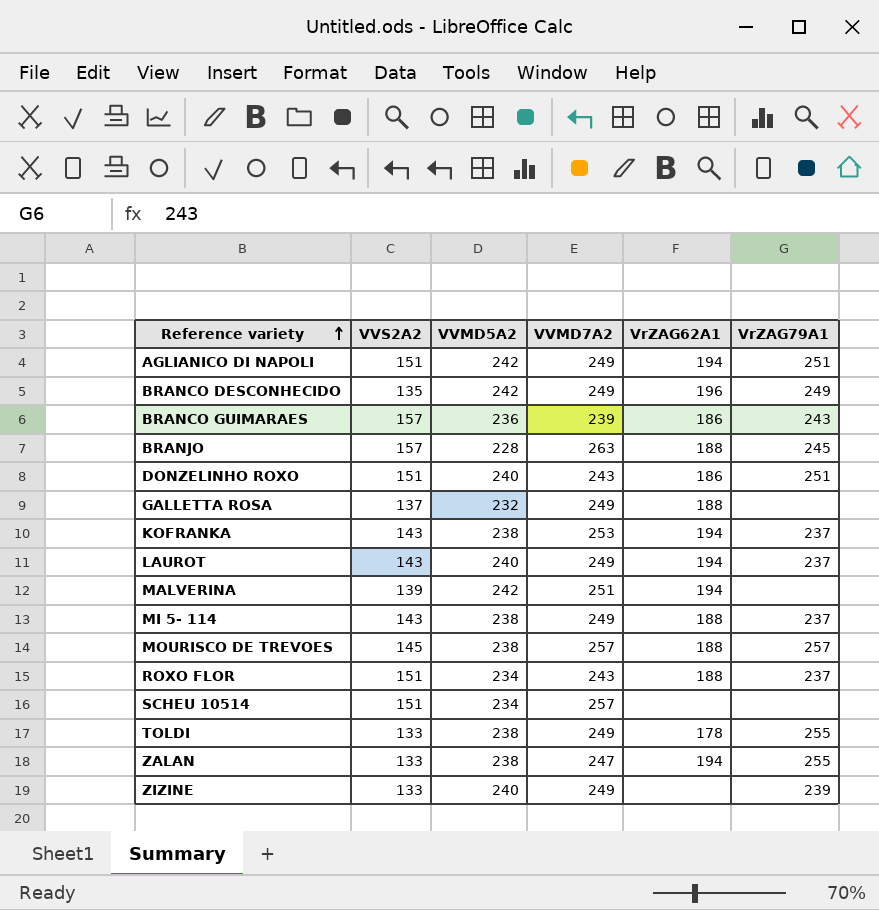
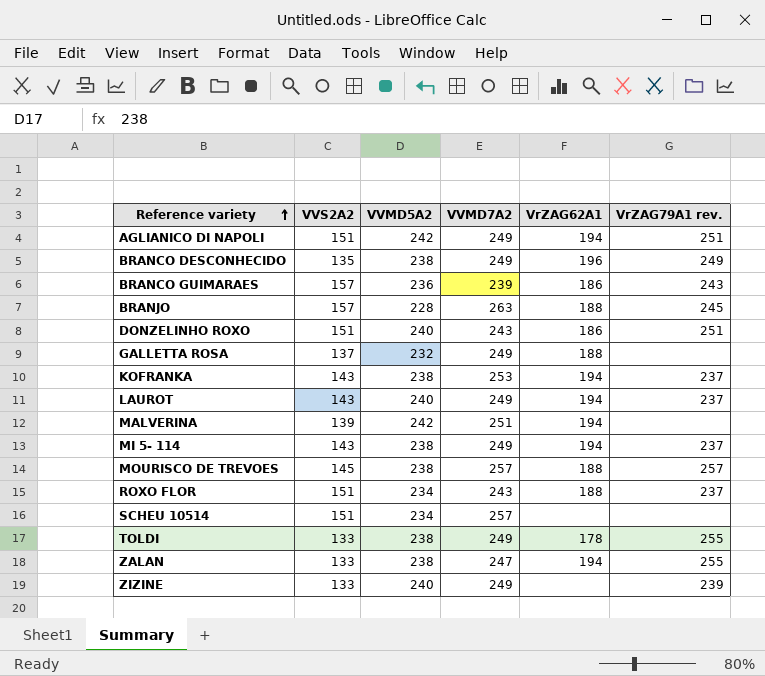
column name: VrZAG79A1 -> VrZAG79A1 rev.
BRANCO DESCONHECIDO | VVMD5A2: 242 -> 238
MI 5- 114 | VrZAG62A1: 188 -> 194

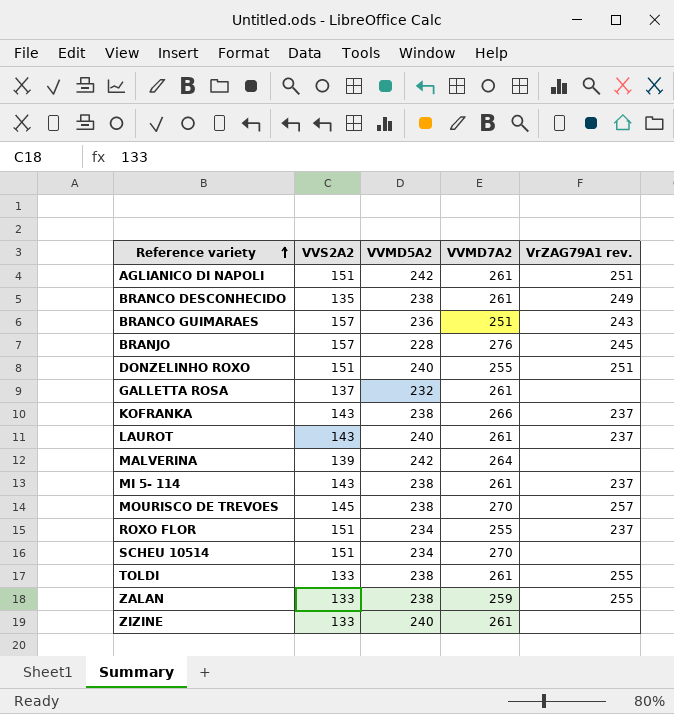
column VrZAG62A1 | position: 5 -> none
AGLIANICO DI NAPOLI | VVMD7A2: 249 -> 261
BRANCO DESCONHECIDO | VVMD7A2: 249 -> 261
BRANCO GUIMARAES | VVMD7A2: 239 -> 251
BRANJO | VVMD7A2: 263 -> 276
DONZELINHO ROXO | VVMD7A2: 243 -> 255
GALLETTA ROSA | VVMD7A2: 249 -> 261
KOFRANKA | VVMD7A2: 253 -> 266
LAUROT | VVMD7A2: 249 -> 261
MALVERINA | VVMD7A2: 251 -> 264
MI 5- 114 | VVMD7A2: 249 -> 261
MOURISCO DE TREVOES | VVMD7A2: 257 -> 270
ROXO FLOR | VVMD7A2: 243 -> 255
SCHEU 10514 | VVMD7A2: 257 -> 270
TOLDI | VVMD7A2: 249 -> 261
ZALAN | VVMD7A2: 247 -> 259
ZIZINE | VVMD7A2: 249 -> 261
ZIZINE | VrZAG79A1 rev.: 239 -> none

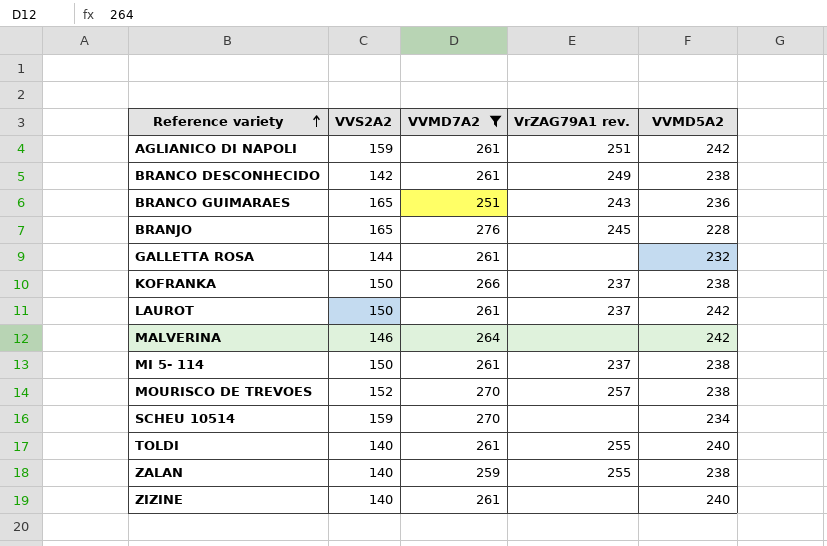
filter: none -> VVMD7A2 != 255
column VVMD5A2 | position: 3 -> 5
AGLIANICO DI NAPOLI | VVS2A2: 151 -> 159
BRANCO DESCONHECIDO | VVS2A2: 135 -> 142
BRANCO GUIMARAES | VVS2A2: 157 -> 165
BRANJO | VVS2A2: 157 -> 165
GALLETTA ROSA | VVS2A2: 137 -> 144
KOFRANKA | VVS2A2: 143 -> 150
LAUROT | VVS2A2: 143 -> 150
LAUROT | VVMD5A2: 240 -> 242
MALVERINA | VVS2A2: 139 -> 146
MI 5- 114 | VVS2A2: 143 -> 150
MOURISCO DE TREVOES | VVS2A2: 145 -> 152
SCHEU 10514 | VVS2A2: 151 -> 159
TOLDI | VVS2A2: 133 -> 140
TOLDI | VVMD5A2: 238 -> 240
ZALAN | VVS2A2: 133 -> 140
ZIZINE | VVS2A2: 133 -> 140

